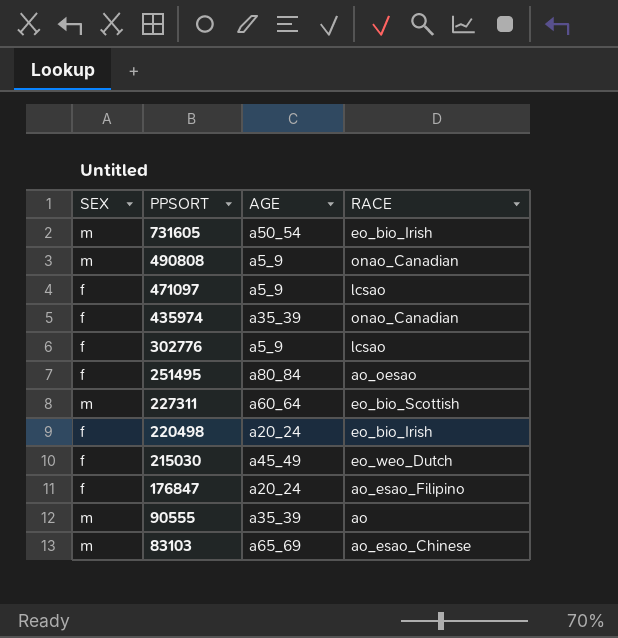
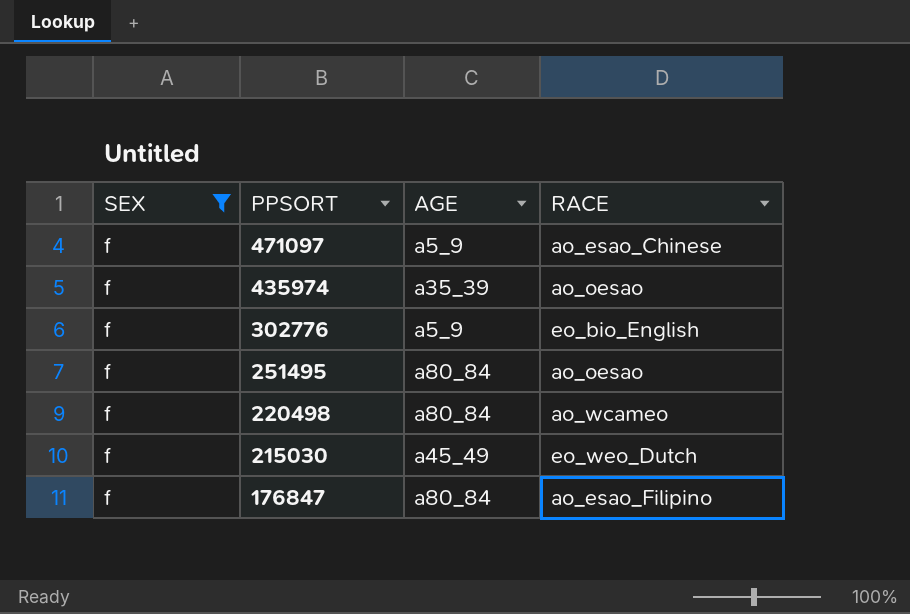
filter: none -> SEX = f
471097 | RACE: lcsao -> ao_esao_Chinese
435974 | RACE: onao_Canadian -> ao_oesao
302776 | RACE: lcsao -> eo_bio_English
220498 | AGE: a20_24 -> a80_84
220498 | RACE: eo_bio_Irish -> ao_wcameo
176847 | AGE: a20_24 -> a80_84

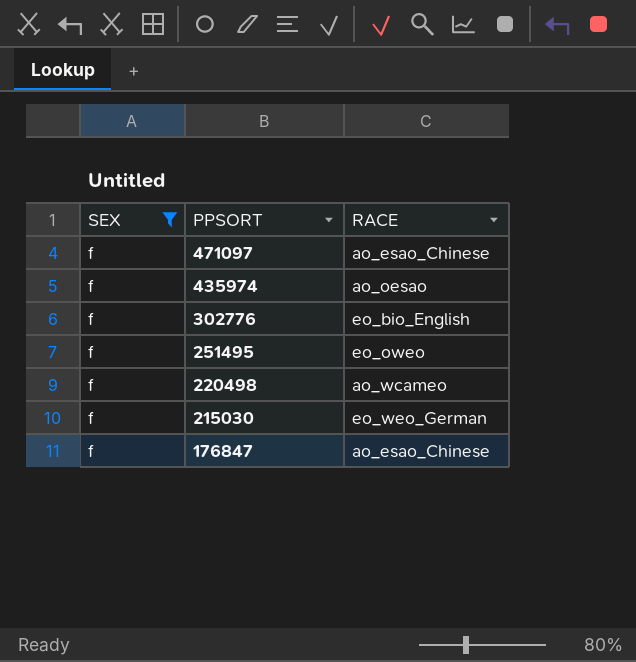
column AGE | position: 3 -> none
251495 | RACE: ao_oesao -> eo_oweo
215030 | RACE: eo_weo_Dutch -> eo_weo_German
176847 | RACE: ao_esao_Filipino -> ao_esao_Chinese

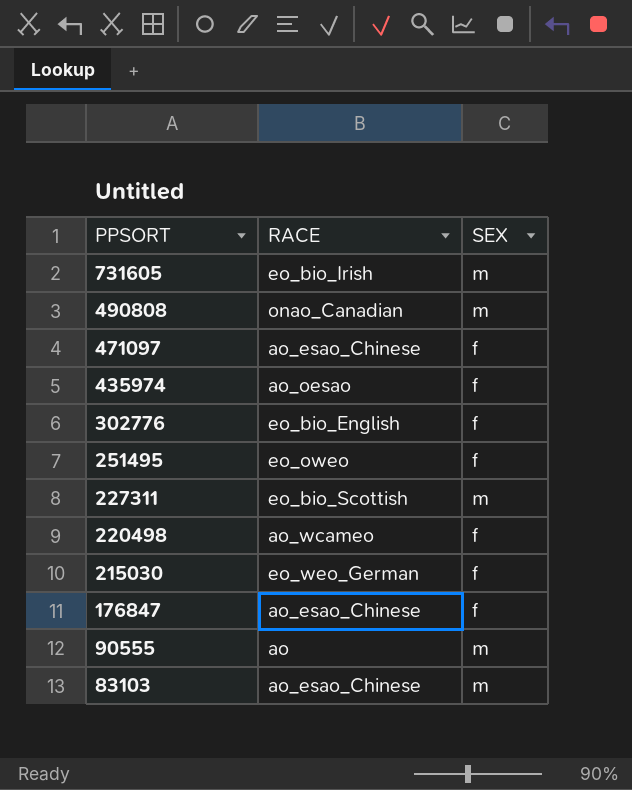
filter: SEX = f -> none
column SEX | position: 1 -> 3

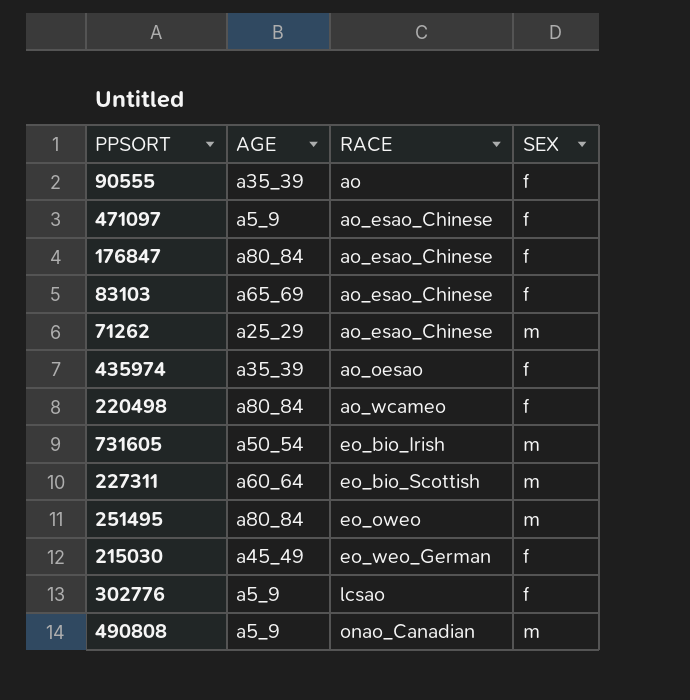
row order: PPSORT descending -> RACE ascending
column AGE | position: none -> 2
90555 | SEX: m -> f
83103 | SEX: m -> f
row 71262: none -> a25_29 | ao_esao_Chinese | m
251495 | SEX: f -> m
302776 | RACE: eo_bio_English -> lcsao

